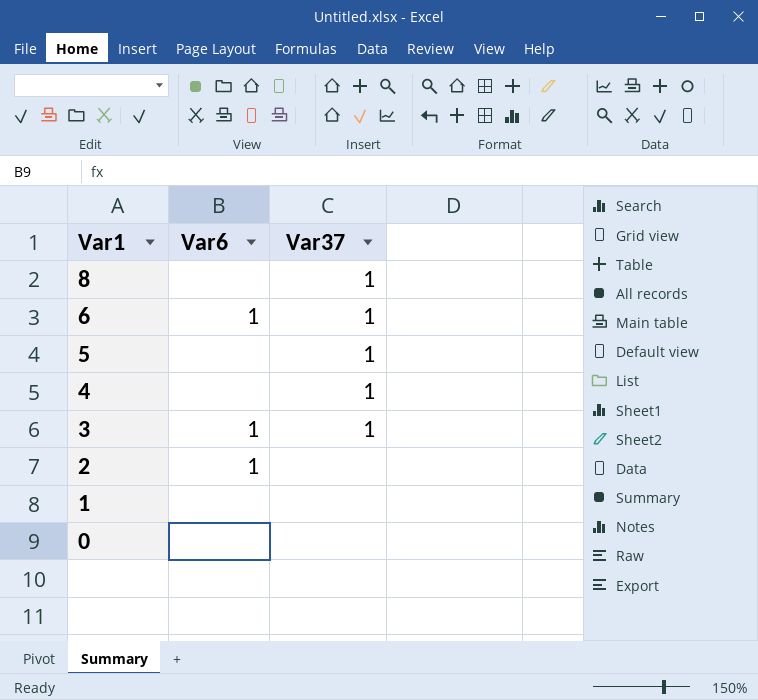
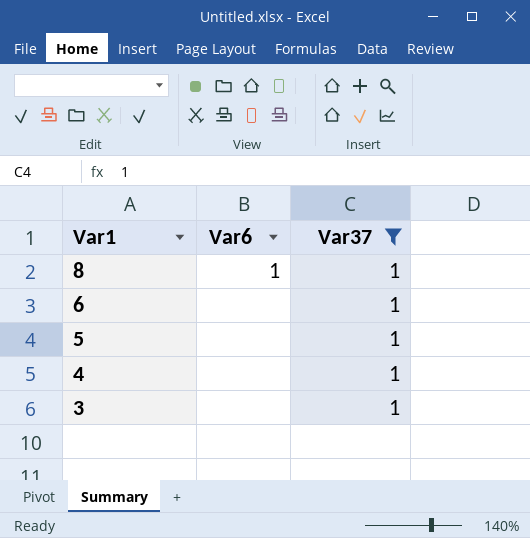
filter: none -> Var37 = 1
8 | Var6: none -> 1
6 | Var6: 1 -> none
3 | Var6: 1 -> none

